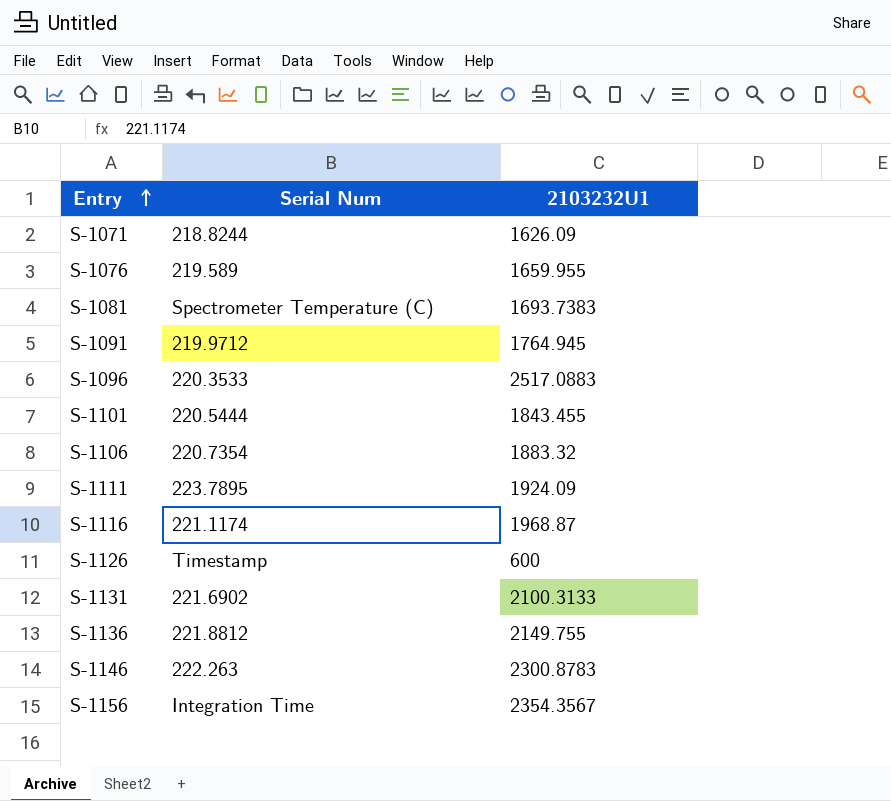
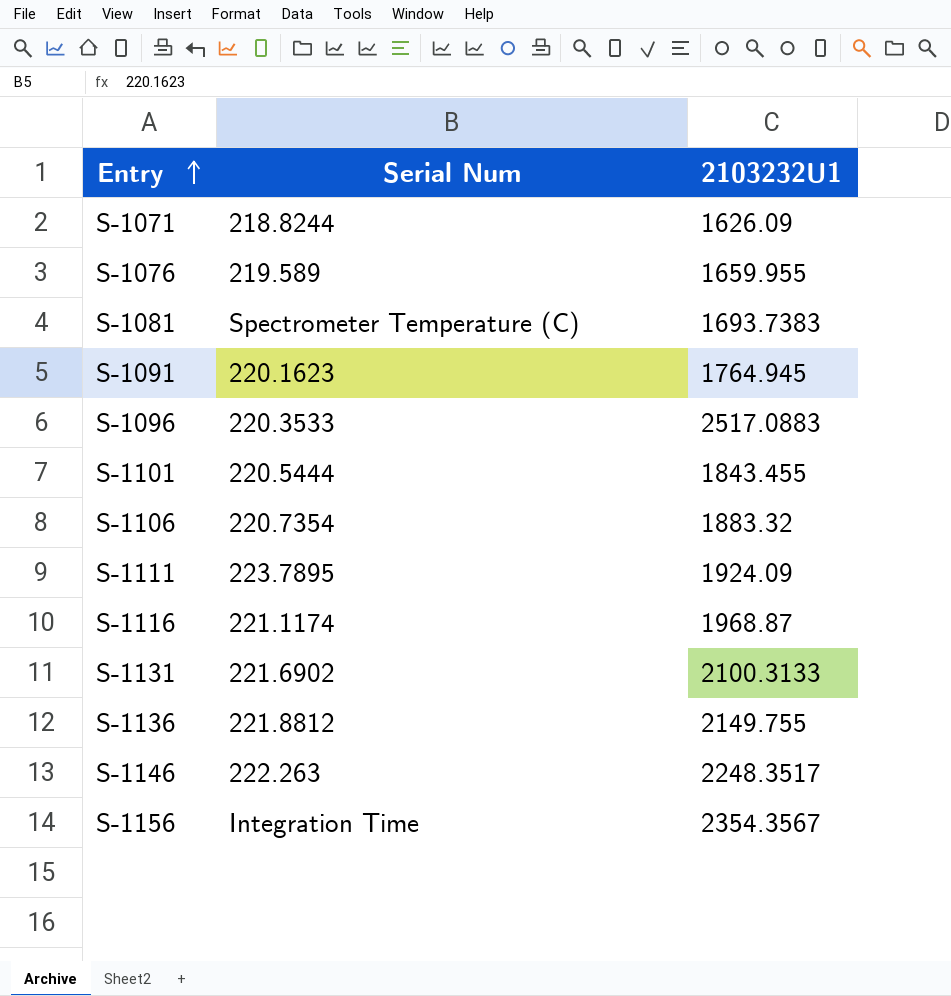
row S-1126: Timestamp | 600 -> none
S-1091 | Serial Num: 219.9712 -> 220.1623
S-1146 | 2103232U1: 2300.8783 -> 2248.3517

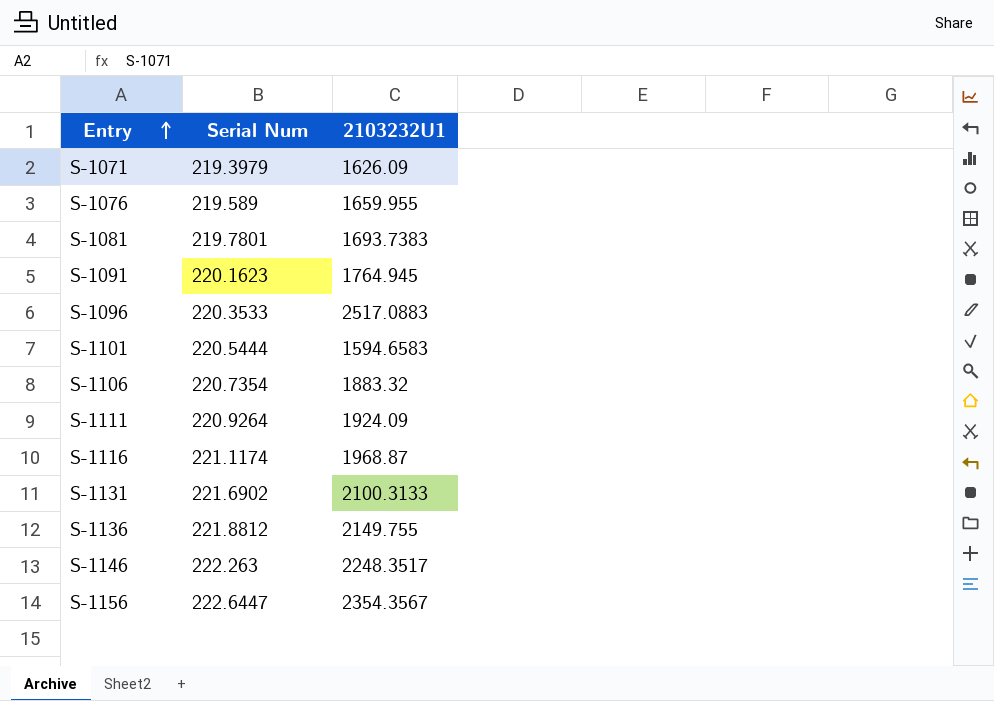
S-1071 | Serial Num: 218.8244 -> 219.3979
S-1081 | Serial Num: Spectrometer Temperature (C) -> 219.7801
S-1101 | 2103232U1: 1843.455 -> 1594.6583
S-1111 | Serial Num: 223.7895 -> 220.9264
S-1156 | Serial Num: Integration Time -> 222.6447

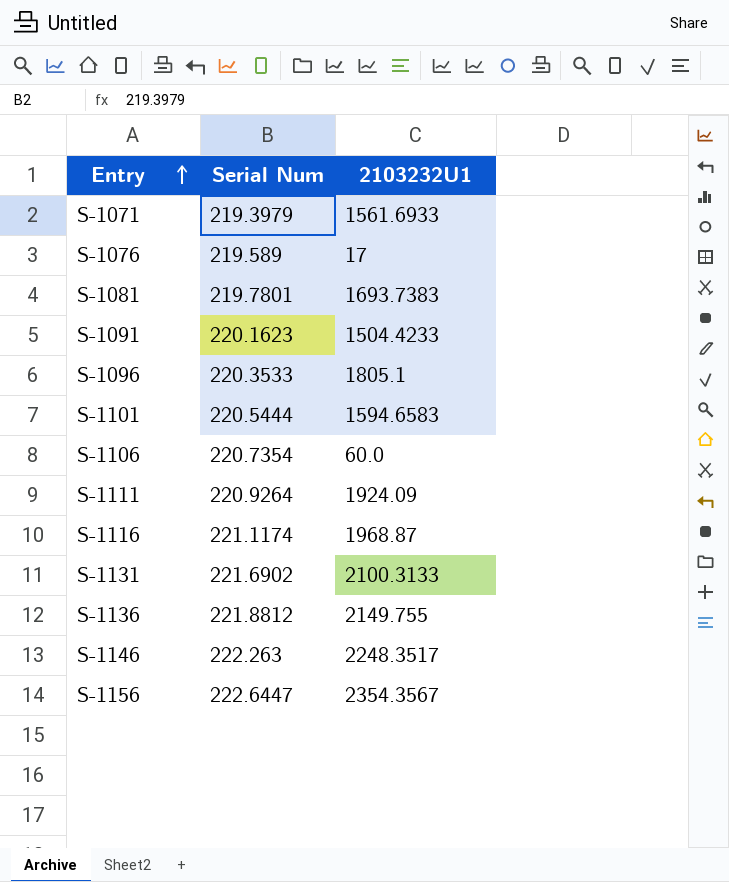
S-1071 | 2103232U1: 1626.09 -> 1561.6933
S-1076 | 2103232U1: 1659.955 -> 17
S-1091 | 2103232U1: 1764.945 -> 1504.4233
S-1096 | 2103232U1: 2517.0883 -> 1805.1
S-1106 | 2103232U1: 1883.32 -> 60.0

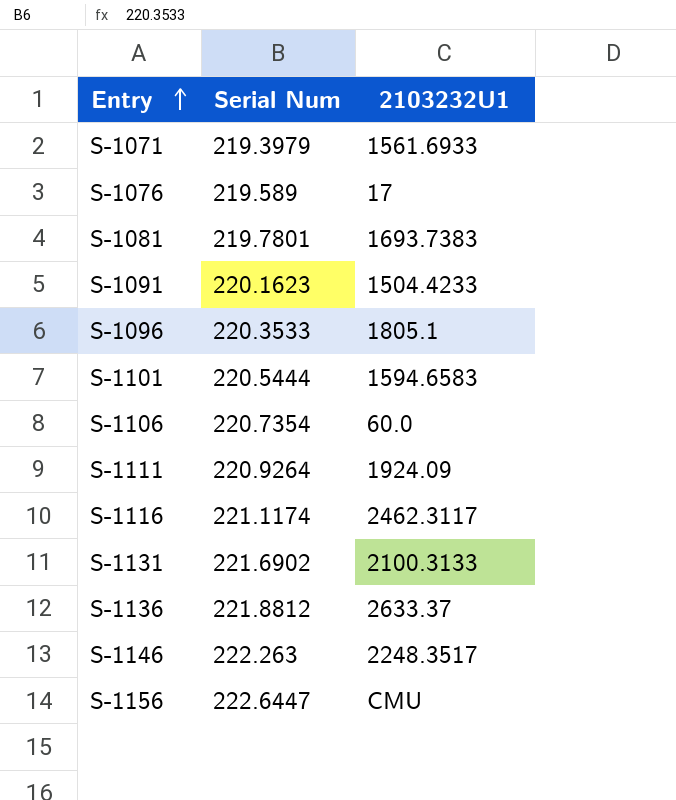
S-1116 | 2103232U1: 1968.87 -> 2462.3117
S-1136 | 2103232U1: 2149.755 -> 2633.37
S-1156 | 2103232U1: 2354.3567 -> CMU

